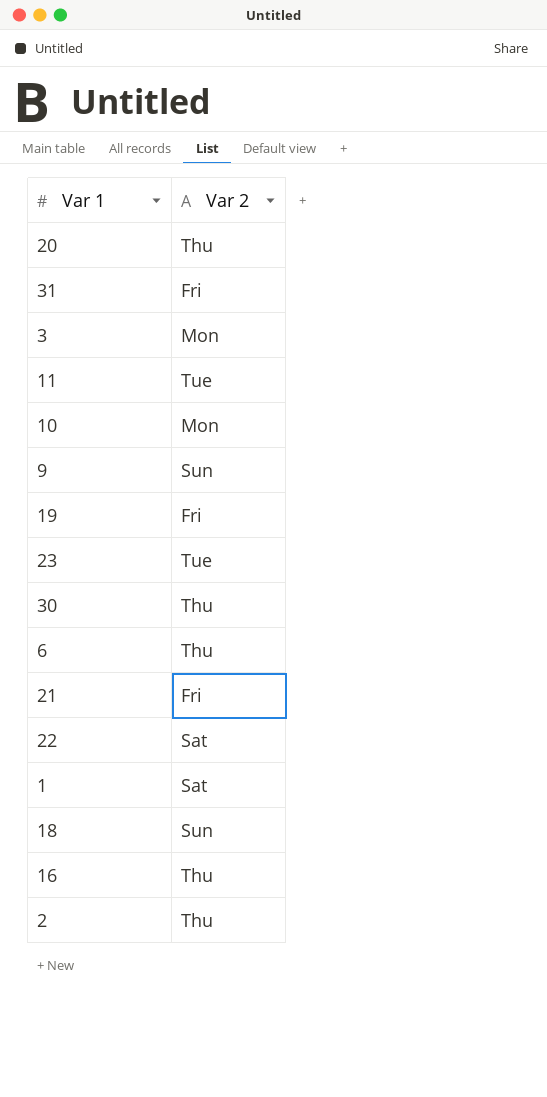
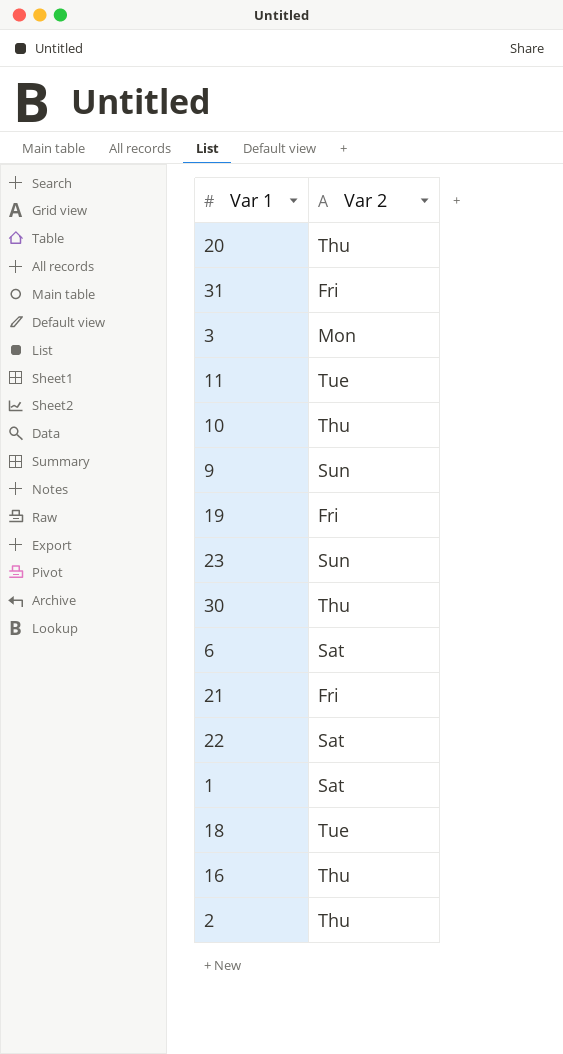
10 | Var 2: Mon -> Thu
23 | Var 2: Tue -> Sun
6 | Var 2: Thu -> Sat
18 | Var 2: Sun -> Tue

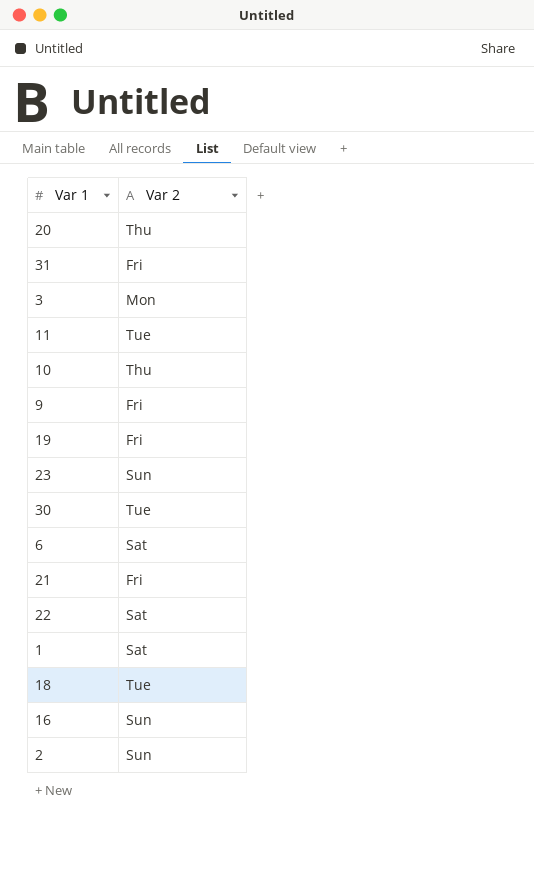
9 | Var 2: Sun -> Fri
30 | Var 2: Thu -> Tue
16 | Var 2: Thu -> Sun
2 | Var 2: Thu -> Sun

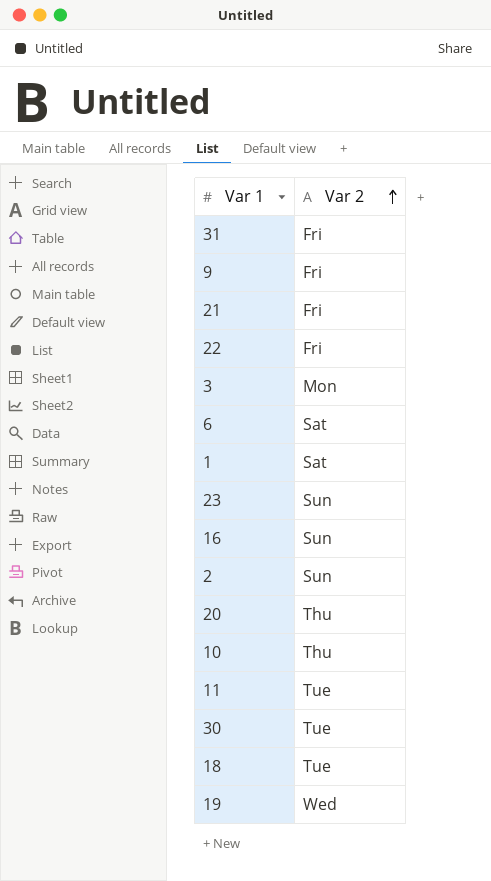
row order: none -> Var 2 ascending
22 | Var 2: Sat -> Fri
19 | Var 2: Fri -> Wed

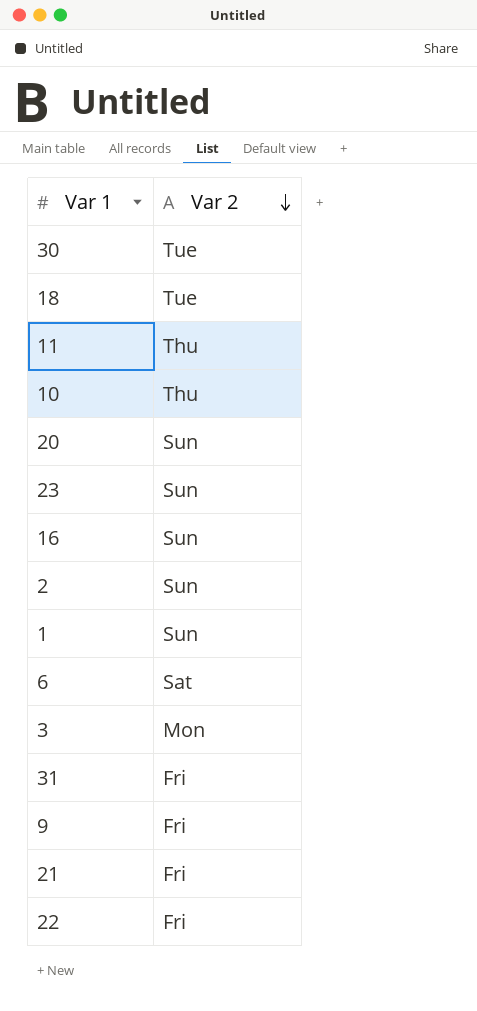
row order: Var 2 ascending -> Var 2 descending
row 19: Wed -> none
11 | Var 2: Tue -> Thu
20 | Var 2: Thu -> Sun
1 | Var 2: Sat -> Sun

